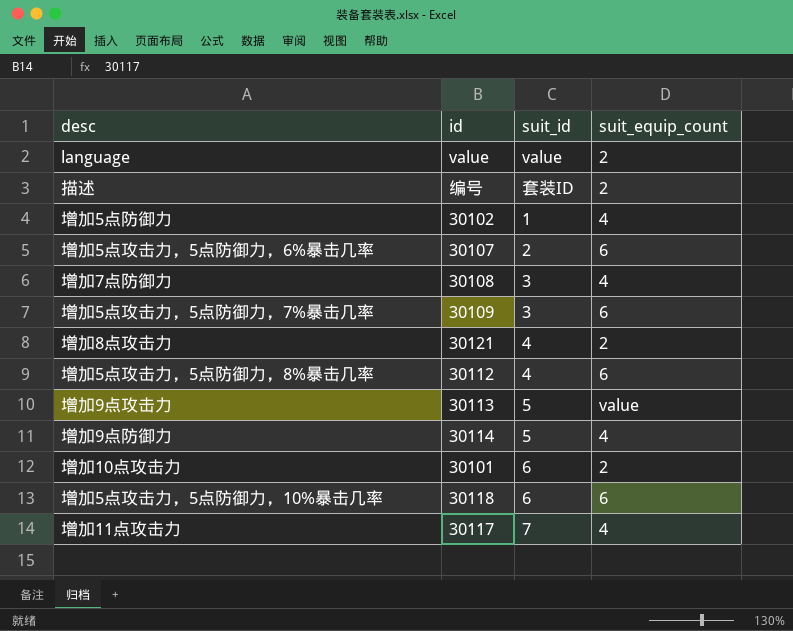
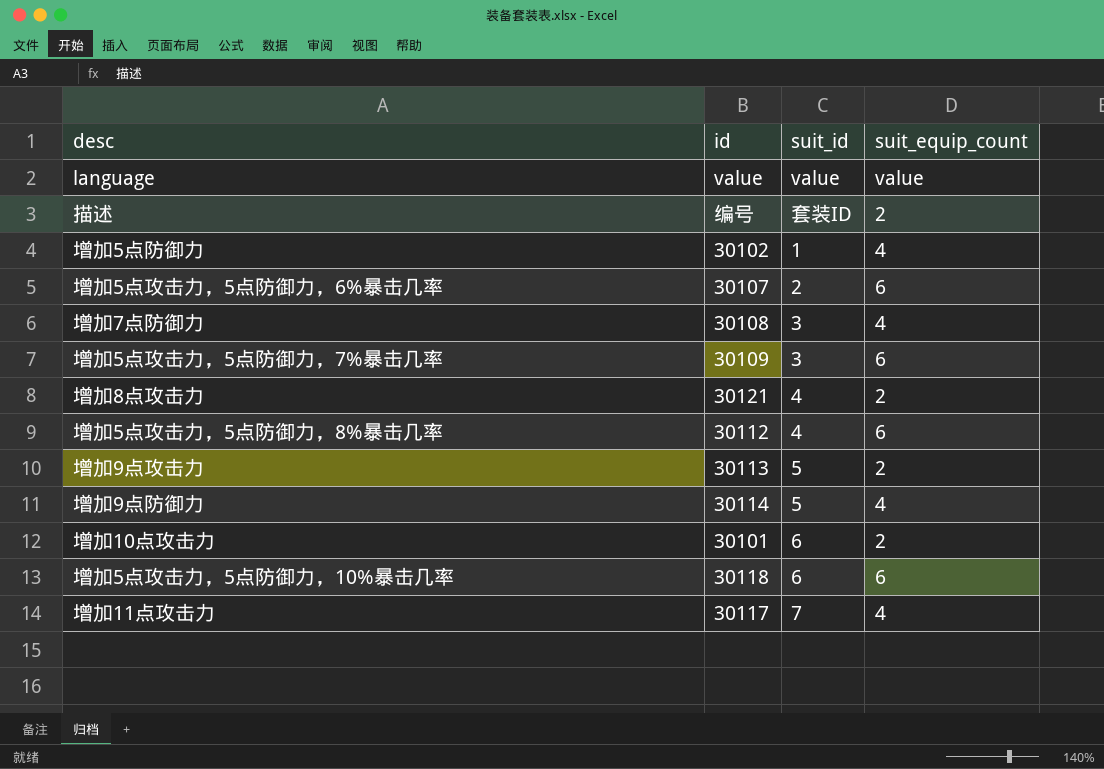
language | suit_equip_count: 2 -> value
增加9点攻击力 | suit_equip_count: value -> 2

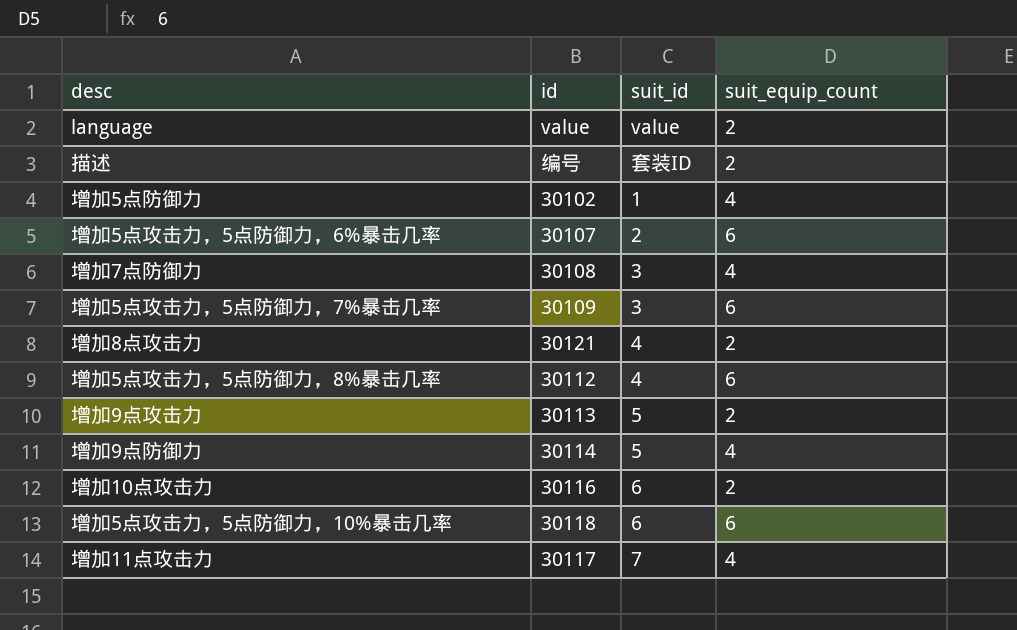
language | suit_equip_count: value -> 2
增加10点攻击力 | id: 30101 -> 30116

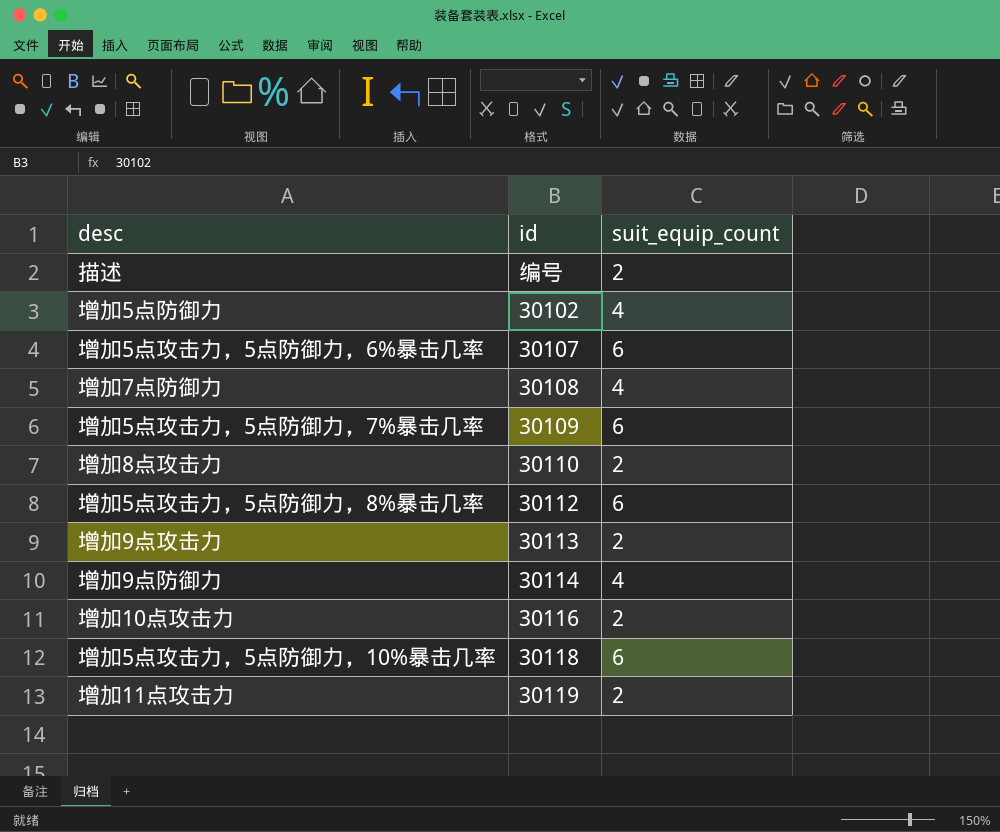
column suit_id | position: 3 -> none
row language: value | value | 2 -> none
增加8点攻击力 | id: 30121 -> 30110
增加11点攻击力 | id: 30117 -> 30119
增加11点攻击力 | suit_equip_count: 4 -> 2

